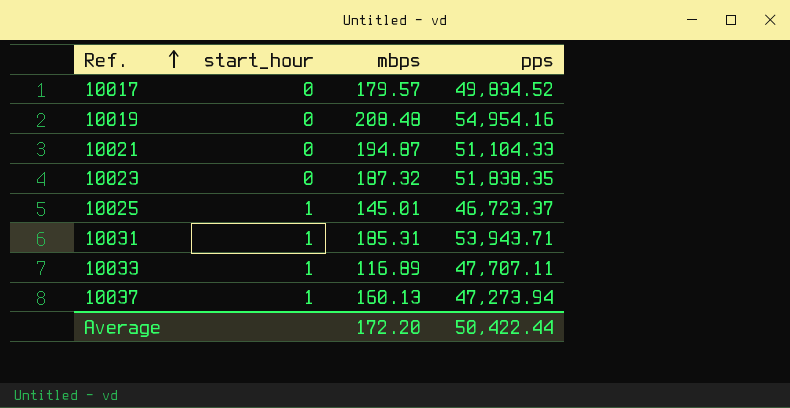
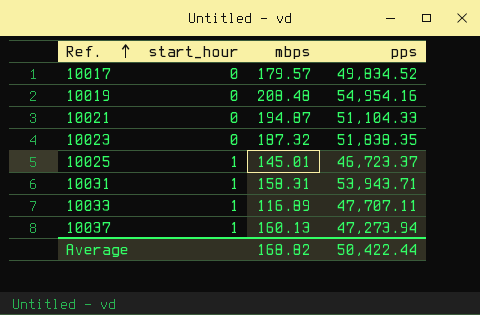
10031 | mbps: 185.31 -> 158.31
Average | mbps: 172.20 -> 168.82

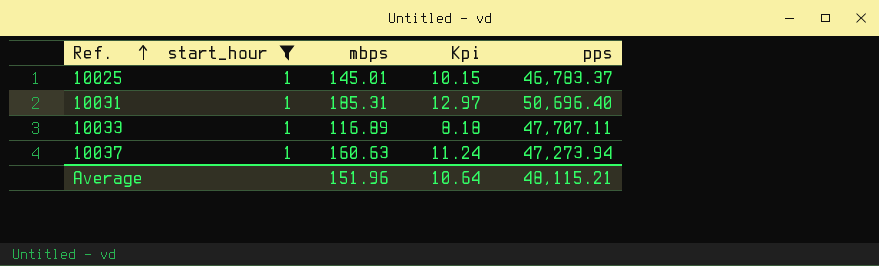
filter: none -> start_hour = 1
column Kpi | formula: none -> [mbps] * 0.07
10025 | pps: 46,723.37 -> 46,783.37
10031 | mbps: 158.31 -> 185.31
10031 | pps: 53,943.71 -> 50,696.40
10037 | mbps: 160.13 -> 160.63
Average | mbps: 168.82 -> 151.96
Average | pps: 50,422.44 -> 48,115.21

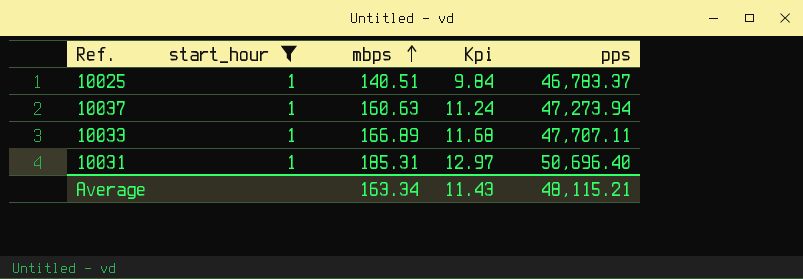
row order: Ref. ascending -> mbps ascending
10025 | mbps: 145.01 -> 140.51
10025 | Kpi: 10.15 -> 9.84
10033 | mbps: 116.89 -> 166.89
10033 | Kpi: 8.18 -> 11.68
Average | mbps: 151.96 -> 163.34
Average | Kpi: 10.64 -> 11.43

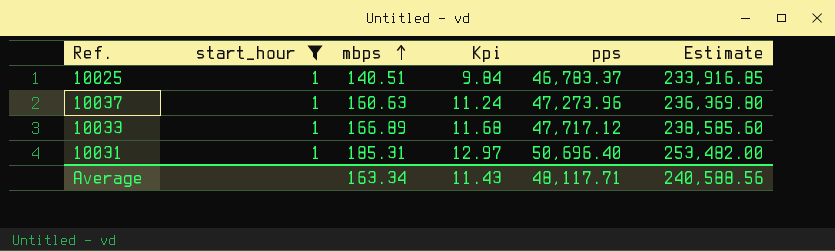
column Estimate | formula: none -> [pps] * 5
10037 | pps: 47,273.94 -> 47,273.96
10033 | pps: 47,707.11 -> 47,717.12
Average | pps: 48,115.21 -> 48,117.71

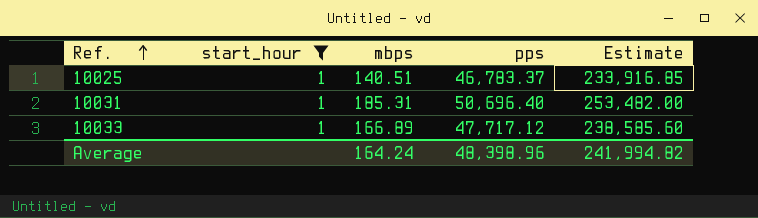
row order: mbps ascending -> Ref. ascending
column Kpi | formula: [mbps] * 0.07 -> none
row 10037: 1 | 160.63 | 11.24 | 47,273.96 | 236,369.80 -> none
Average | mbps: 163.34 -> 164.24
Average | pps: 48,117.71 -> 48,398.96
Average | Estimate: 240,588.56 -> 241,994.82

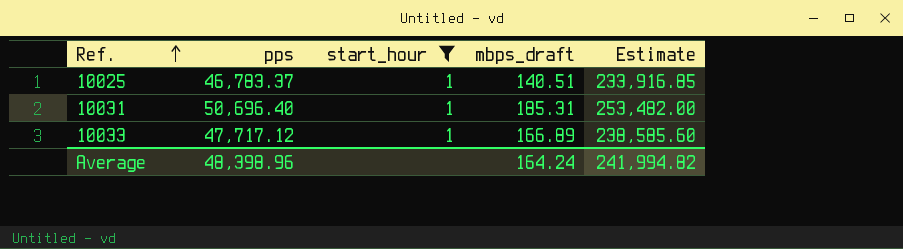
column pps | position: 4 -> 2
column name: mbps -> mbps_draft

